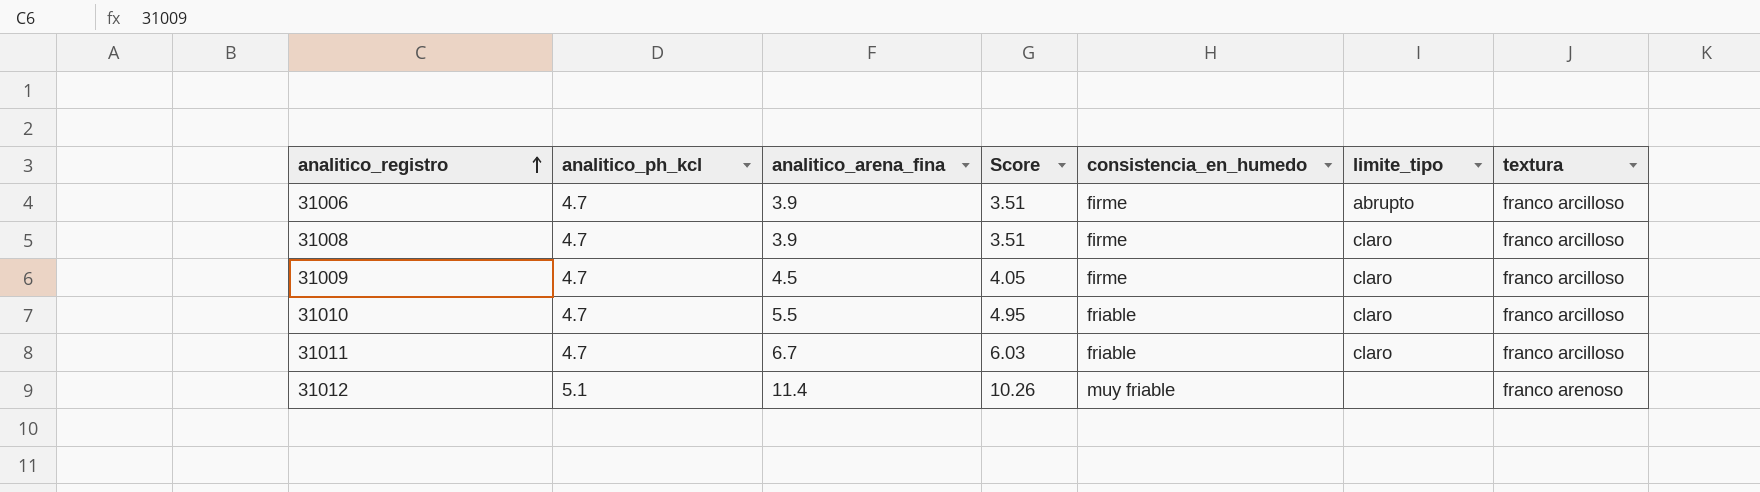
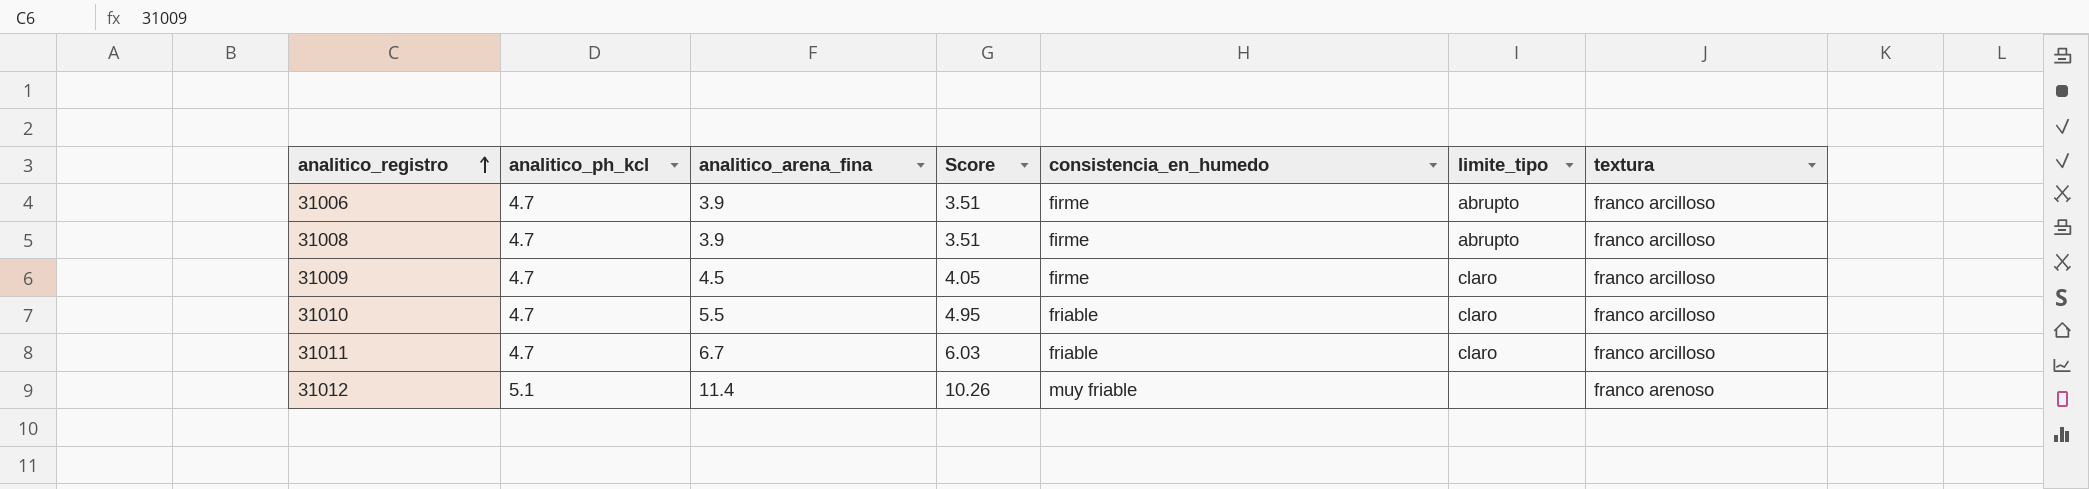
31008 | limite_tipo: claro -> abrupto

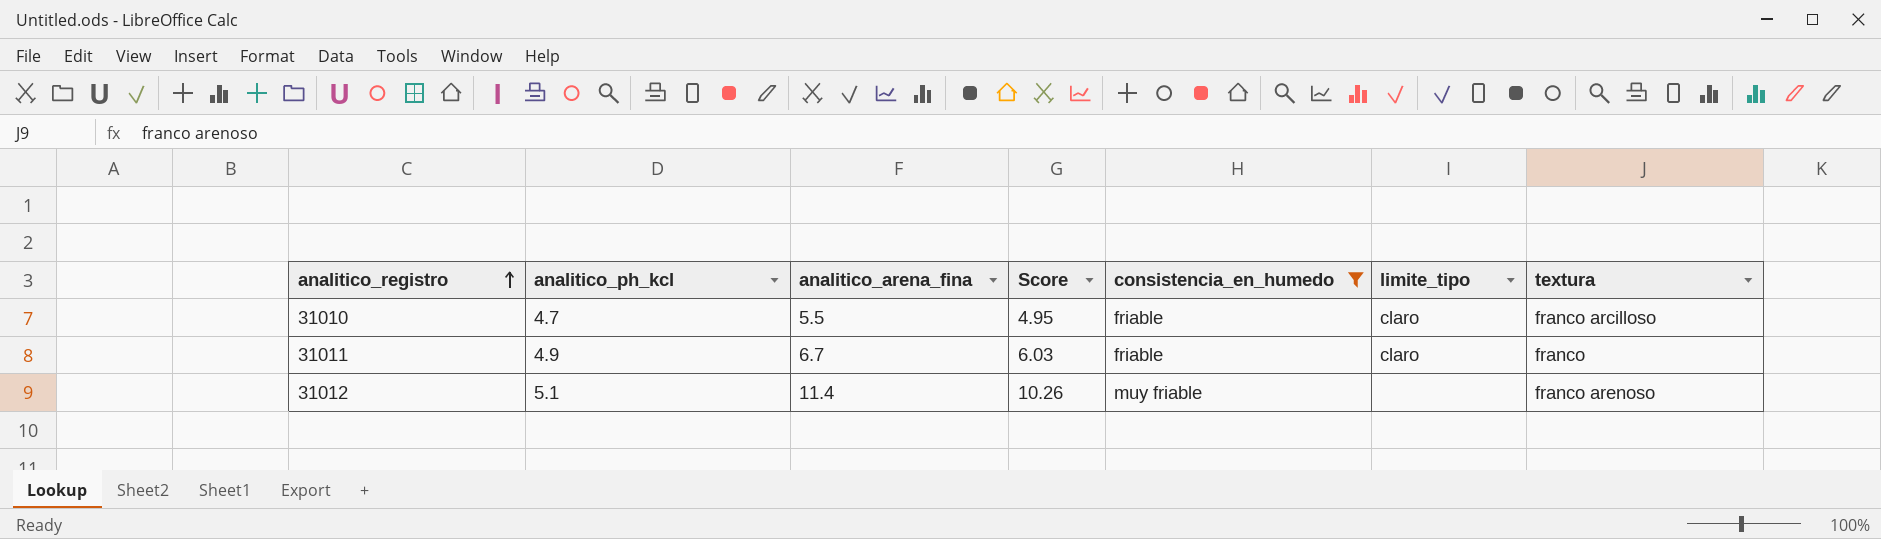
filter: none -> consistencia_en_humedo != firme
31011 | analitico_ph_kcl: 4.7 -> 4.9
31011 | textura: franco arcilloso -> franco

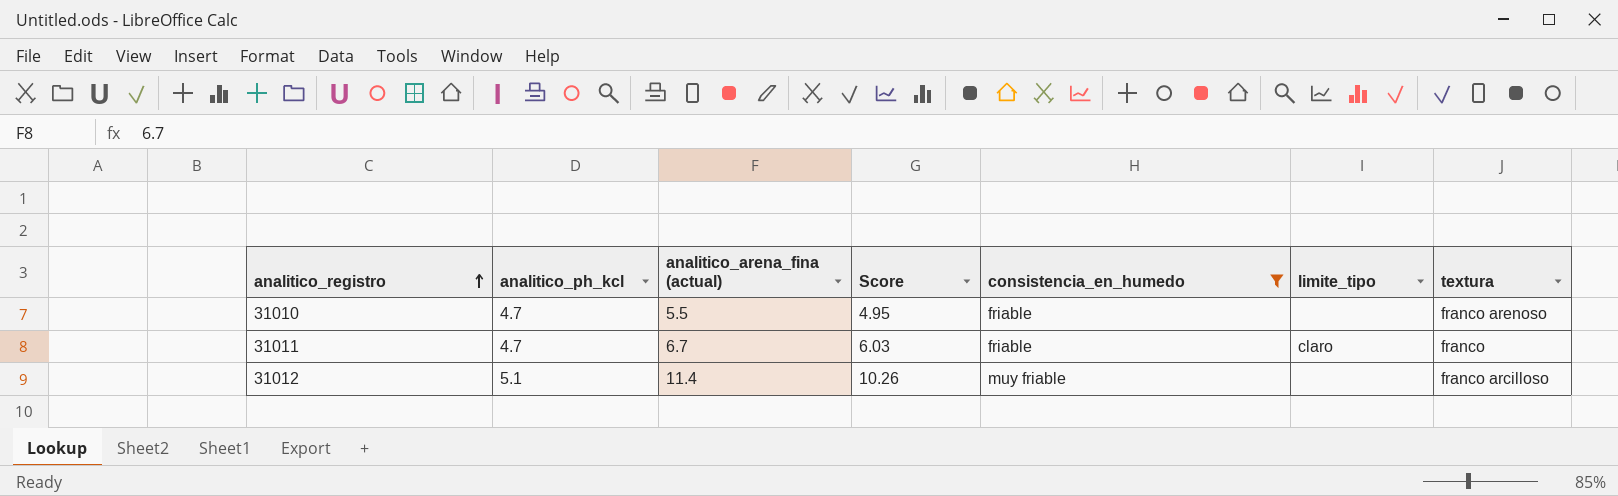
column name: analitico_arena_fina -> analitico_arena_fina (actual)
31010 | limite_tipo: claro -> none
31010 | textura: franco arcilloso -> franco arenoso
31011 | analitico_ph_kcl: 4.9 -> 4.7
31012 | textura: franco arenoso -> franco arcilloso

